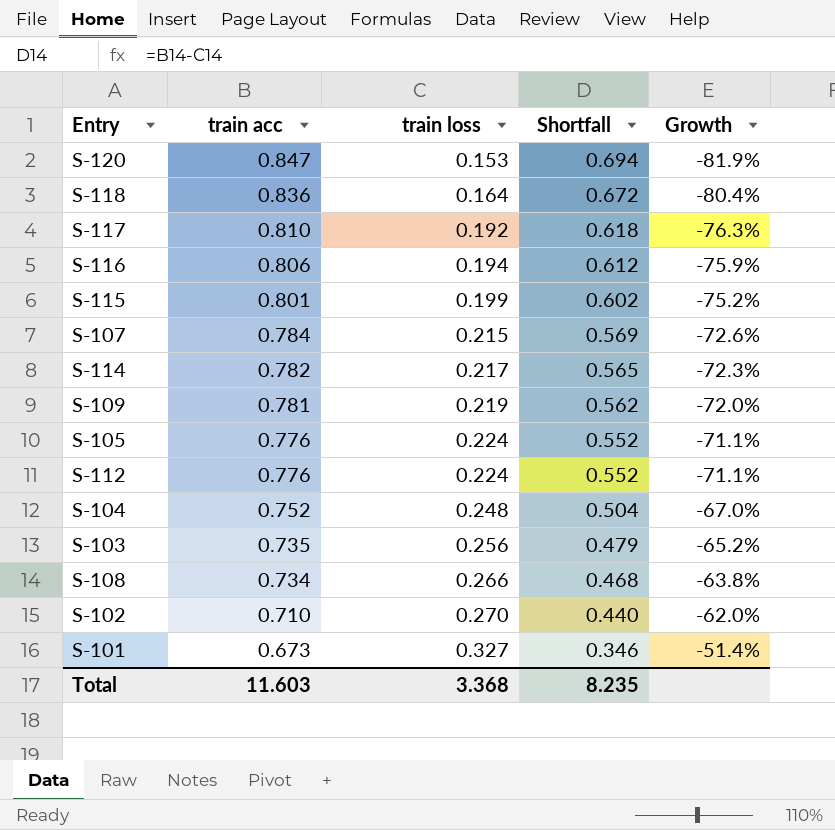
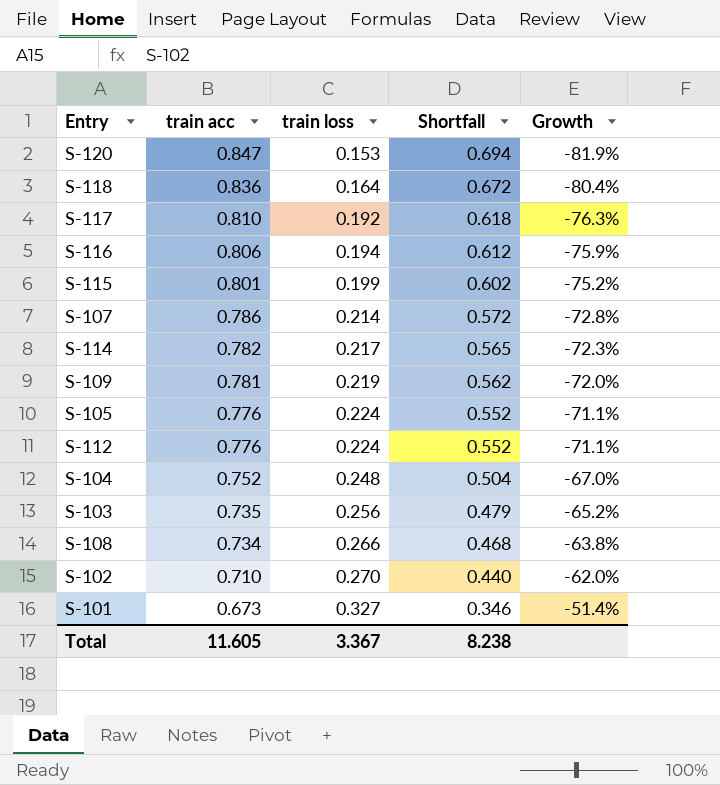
S-107 | train acc: 0.784 -> 0.786
S-107 | train loss: 0.215 -> 0.214
S-107 | Shortfall: 0.569 -> 0.572
S-107 | Growth: -72.6% -> -72.8%
Total | train acc: 11.603 -> 11.605
Total | train loss: 3.368 -> 3.367
Total | Shortfall: 8.235 -> 8.238

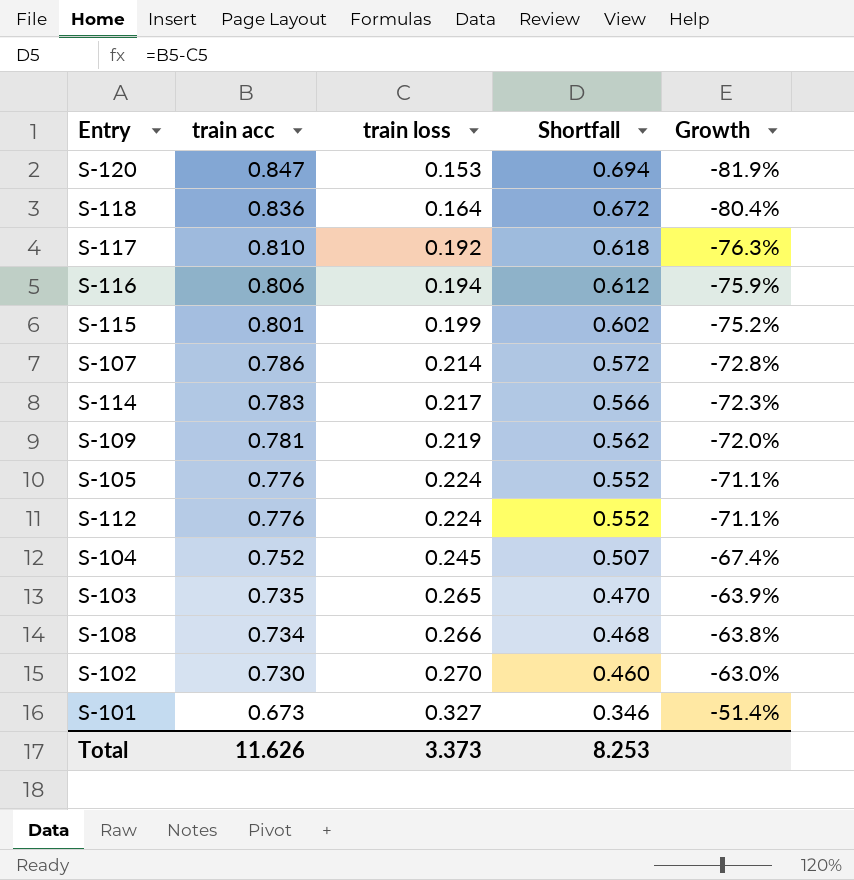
S-114 | train acc: 0.782 -> 0.783
S-114 | Shortfall: 0.565 -> 0.566
S-104 | train loss: 0.248 -> 0.245
S-104 | Shortfall: 0.504 -> 0.507
S-104 | Growth: -67.0% -> -67.4%
S-103 | train loss: 0.256 -> 0.265
S-103 | Shortfall: 0.479 -> 0.470
S-103 | Growth: -65.2% -> -63.9%
S-102 | train acc: 0.710 -> 0.730
S-102 | Shortfall: 0.440 -> 0.460
S-102 | Growth: -62.0% -> -63.0%
Total | train acc: 11.605 -> 11.626
Total | train loss: 3.367 -> 3.373
Total | Shortfall: 8.238 -> 8.253

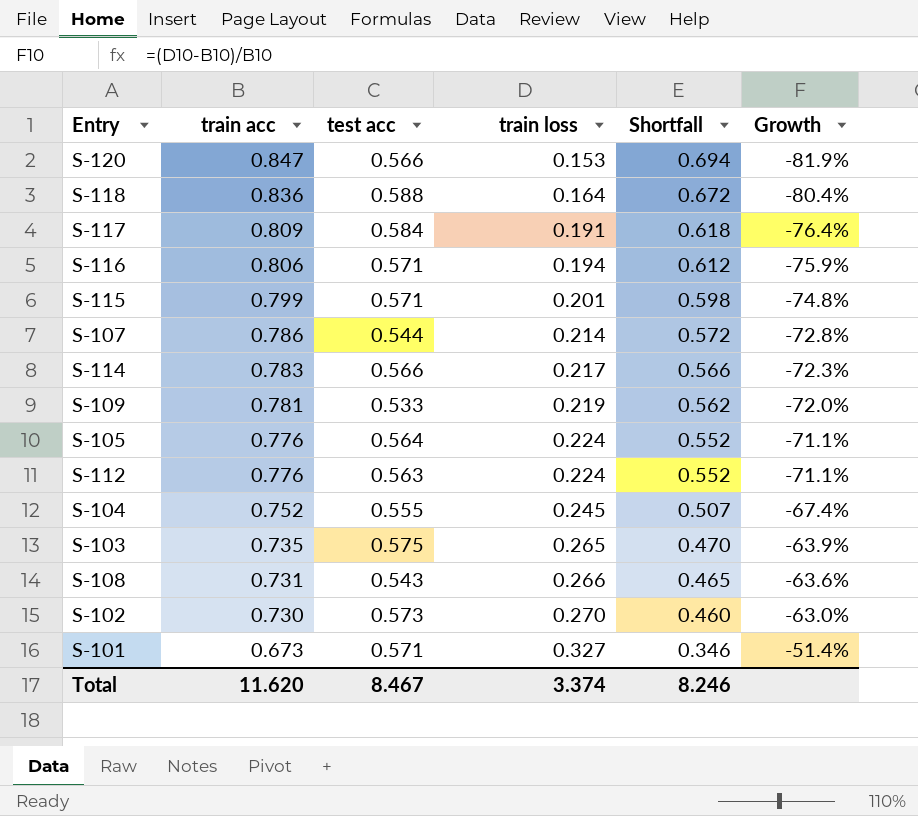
column test acc | position: none -> 3
S-117 | train acc: 0.810 -> 0.809
S-117 | train loss: 0.192 -> 0.191
S-117 | Growth: -76.3% -> -76.4%
S-115 | train acc: 0.801 -> 0.799
S-115 | train loss: 0.199 -> 0.201
S-115 | Shortfall: 0.602 -> 0.598
S-115 | Growth: -75.2% -> -74.8%
S-108 | train acc: 0.734 -> 0.731
S-108 | Shortfall: 0.468 -> 0.465
S-108 | Growth: -63.8% -> -63.6%
Total | train acc: 11.626 -> 11.620
Total | train loss: 3.373 -> 3.374
Total | Shortfall: 8.253 -> 8.246

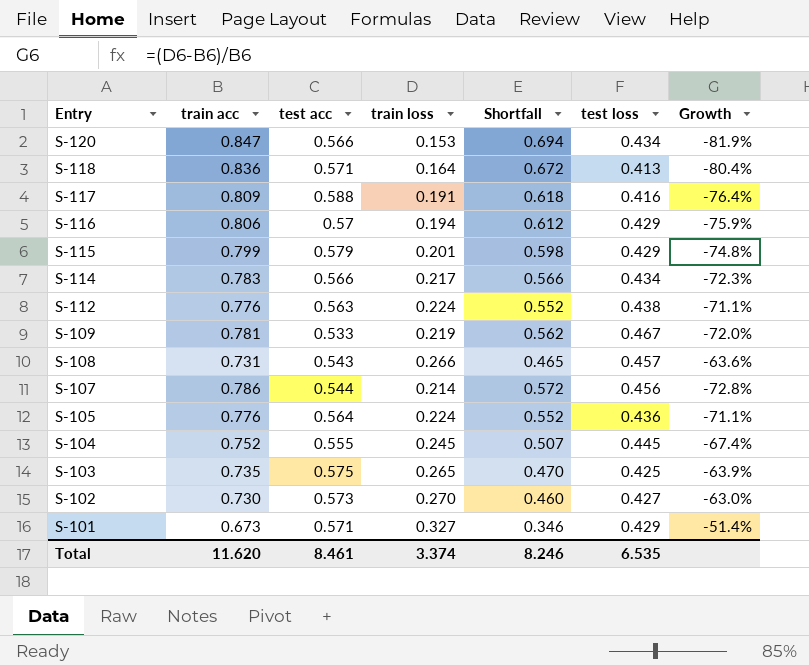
row order: train acc descending -> Entry descending
column test loss | position: none -> 6
S-118 | test acc: 0.588 -> 0.571
S-117 | test acc: 0.584 -> 0.588
S-116 | test acc: 0.571 -> 0.57
S-115 | test acc: 0.571 -> 0.579
Total | test acc: 8.467 -> 8.461

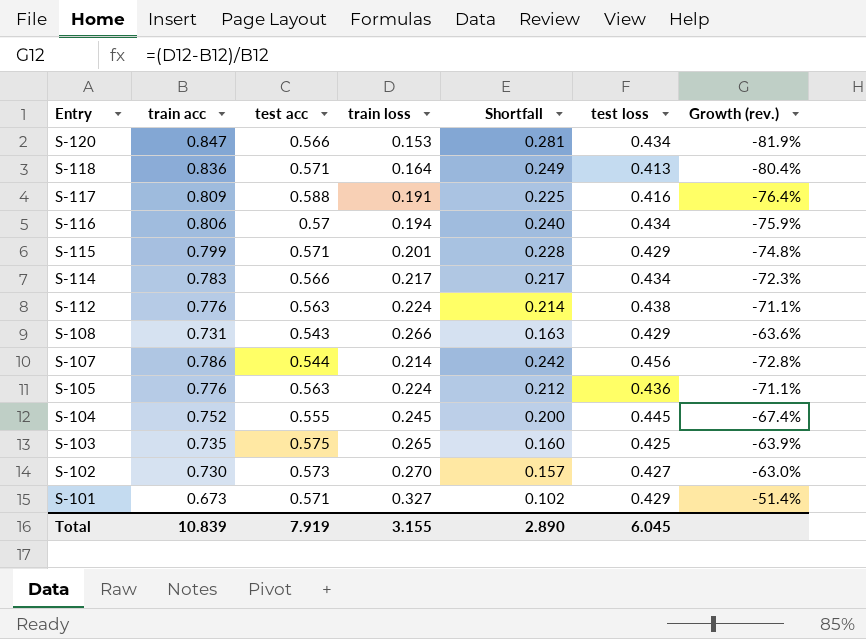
column Shortfall | formula: [train acc] - [train loss] -> [test loss] - [train loss]
column name: Growth -> Growth (rev.)
row S-109: 0.781 | 0.533 | 0.219 | 0.562 | 0.467 | -72.0% -> none
S-116 | test loss: 0.429 -> 0.434
S-115 | test acc: 0.579 -> 0.571
S-108 | test loss: 0.457 -> 0.429
S-105 | test acc: 0.564 -> 0.563
Total | train acc: 11.620 -> 10.839
Total | test acc: 8.461 -> 7.919
Total | train loss: 3.374 -> 3.155
Total | Shortfall: 8.246 -> 2.890
Total | test loss: 6.535 -> 6.045

